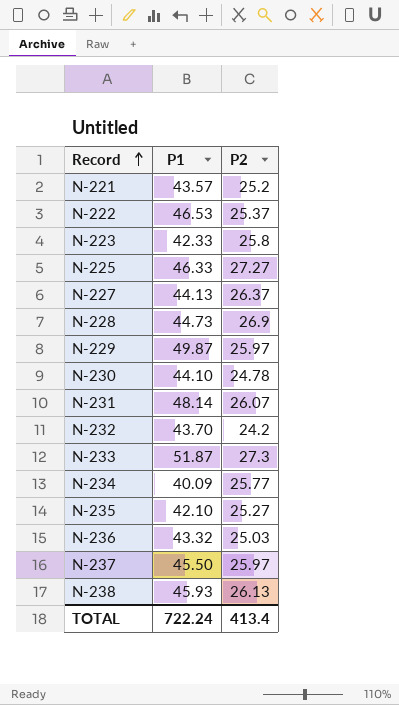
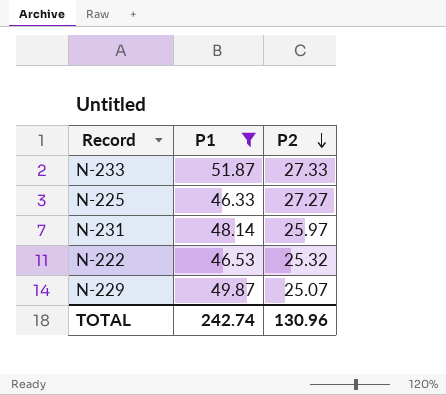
filter: none -> P1 >= 46.33
row order: Record ascending -> P2 descending
N-233 | P2: 27.3 -> 27.33
N-231 | P2: 26.07 -> 25.97
N-222 | P2: 25.37 -> 25.32
N-229 | P2: 25.97 -> 25.07
TOTAL | P1: 722.24 -> 242.74
TOTAL | P2: 413.4 -> 130.96

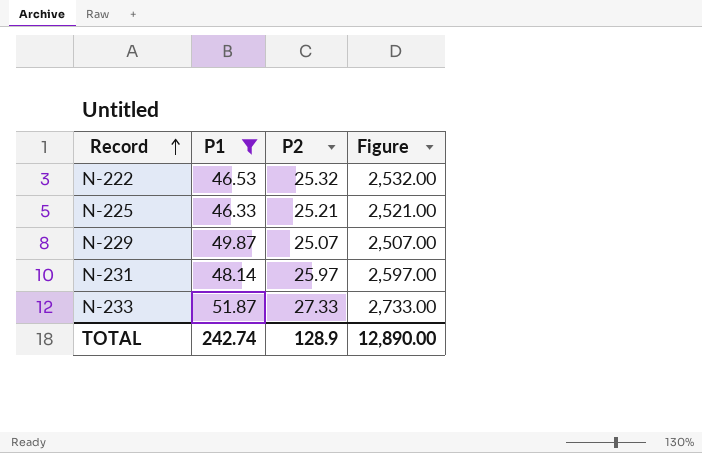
row order: P2 descending -> Record ascending
column Figure | formula: none -> [P2] * 100
N-225 | P2: 27.27 -> 25.21
TOTAL | P2: 130.96 -> 128.9

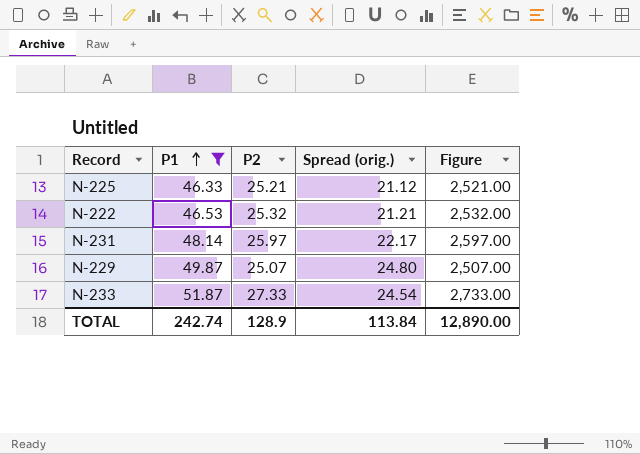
row order: Record ascending -> P1 ascending
column Spread (orig.) | formula: none -> [P1] - [P2]

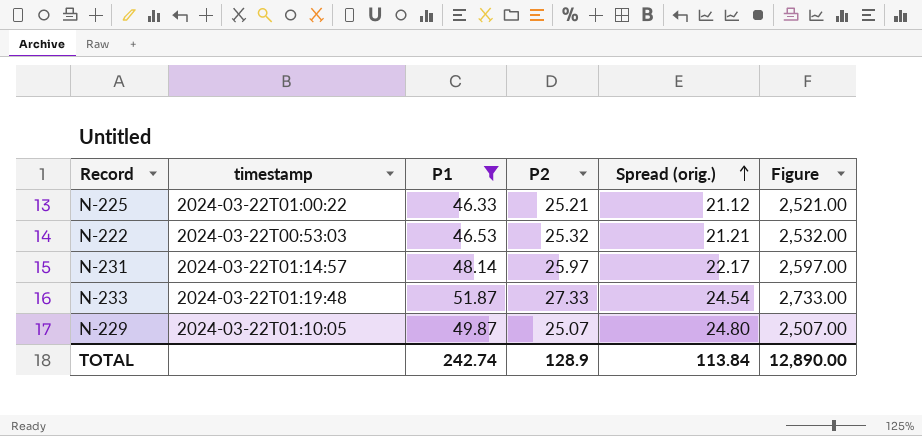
row order: P1 ascending -> Spread (orig.) ascending
column timestamp | position: none -> 2

